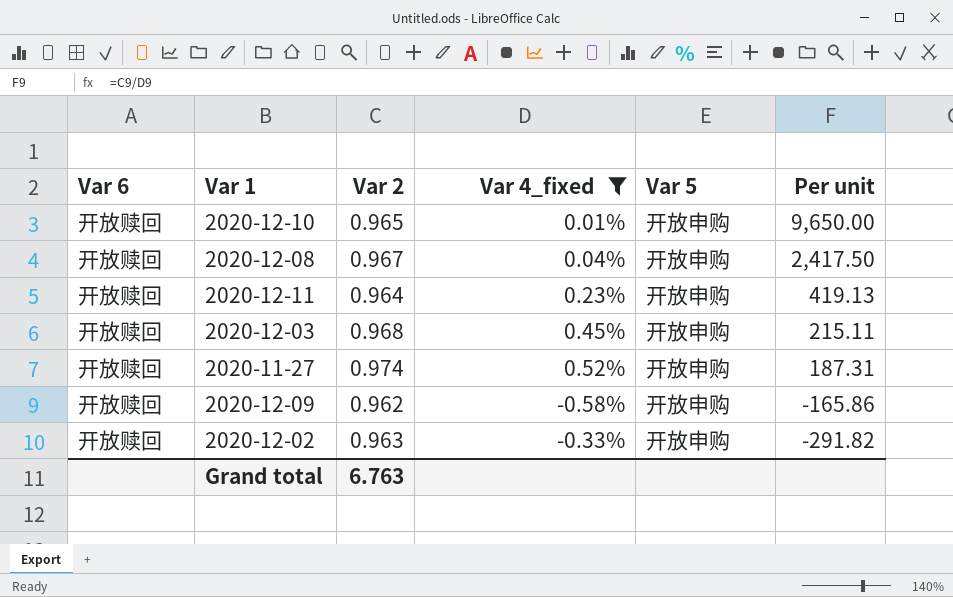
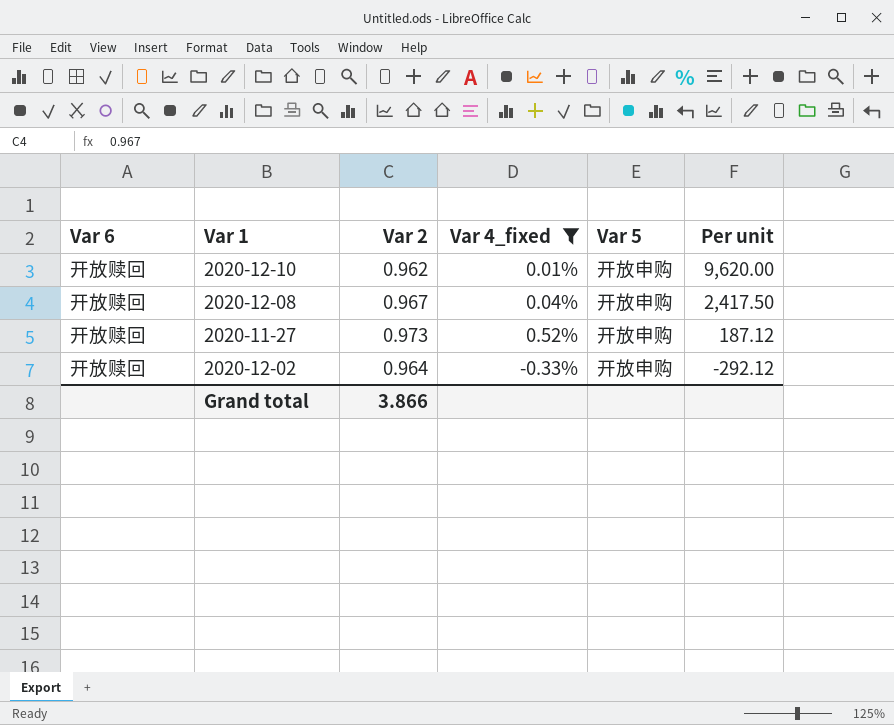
row 2020-12-11: 开放赎回 | 0.964 | 0.23% | 开放申购 | 419.13 -> none
row 2020-12-03: 开放赎回 | 0.968 | 0.45% | 开放申购 | 215.11 -> none
row 2020-12-09: 开放赎回 | 0.962 | -0.58% | 开放申购 | -165.86 -> none
2020-12-10 | Var 2: 0.965 -> 0.962
2020-12-10 | Per unit: 9,650.00 -> 9,620.00
2020-11-27 | Var 2: 0.974 -> 0.973
2020-11-27 | Per unit: 187.31 -> 187.12
2020-12-02 | Var 2: 0.963 -> 0.964
2020-12-02 | Per unit: -291.82 -> -292.12
Grand total | Var 2: 6.763 -> 3.866

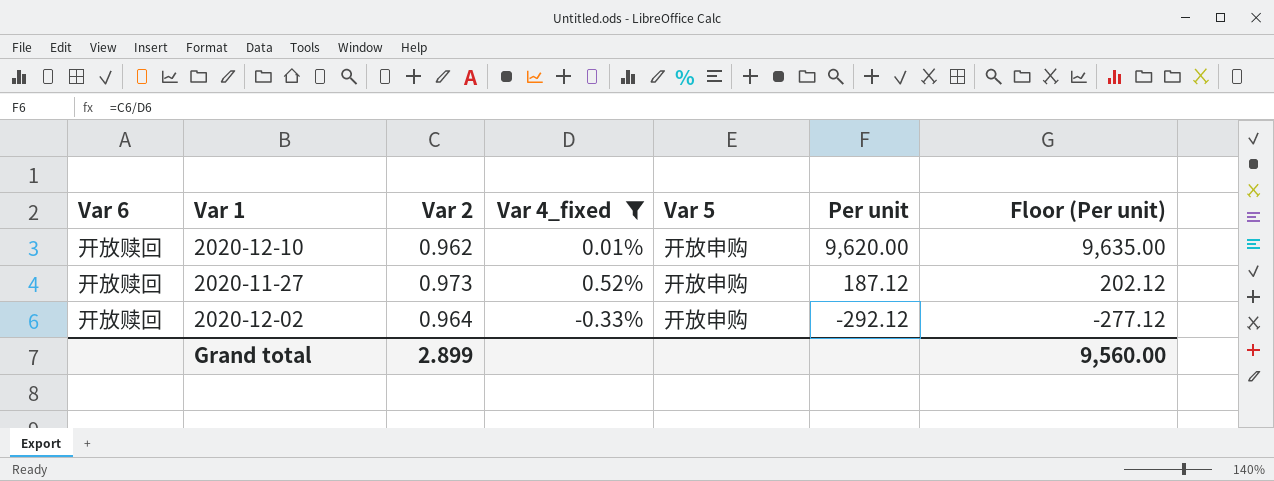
column Floor (Per unit) | formula: none -> [Per unit] + 15
row 2020-12-08: 开放赎回 | 0.967 | 0.04% | 开放申购 | 2,417.50 -> none
Grand total | Var 2: 3.866 -> 2.899

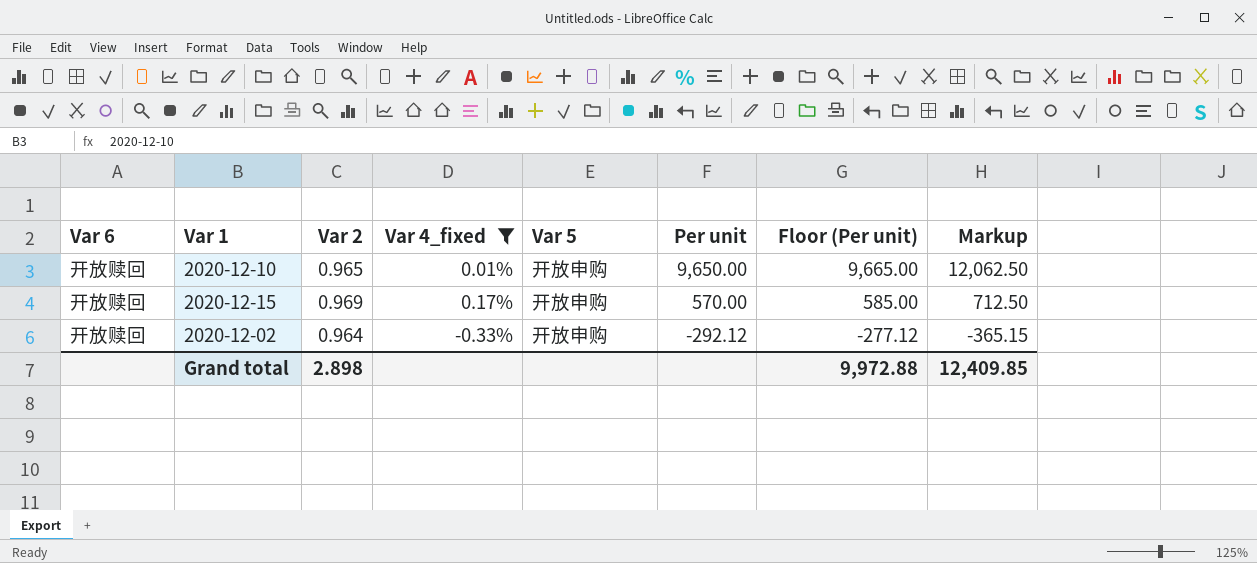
column Markup | formula: none -> [Per unit] * 1.25
row 2020-11-27: 开放赎回 | 0.973 | 0.52% | 开放申购 | 187.12 | 202.12 -> none
2020-12-10 | Var 2: 0.962 -> 0.965
2020-12-10 | Per unit: 9,620.00 -> 9,650.00
2020-12-10 | Floor (Per unit): 9,635.00 -> 9,665.00
row 2020-12-15: none -> 开放赎回 | 0.969 | 0.17% | 开放申购 | 570.00 | 585.00 | 712.50
Grand total | Var 2: 2.899 -> 2.898
Grand total | Floor (Per unit): 9,560.00 -> 9,972.88

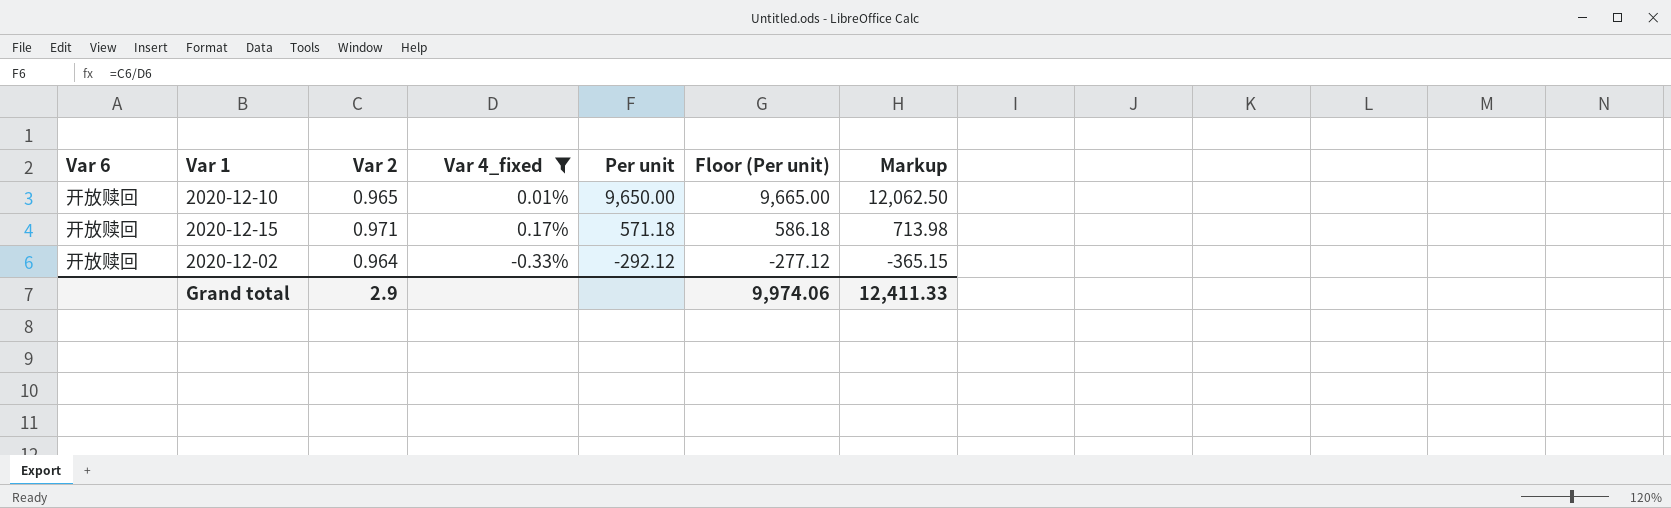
column Var 5 | position: 5 -> none
2020-12-15 | Var 2: 0.969 -> 0.971
2020-12-15 | Per unit: 570.00 -> 571.18
2020-12-15 | Floor (Per unit): 585.00 -> 586.18
2020-12-15 | Markup: 712.50 -> 713.98
Grand total | Var 2: 2.898 -> 2.9
Grand total | Floor (Per unit): 9,972.88 -> 9,974.06
Grand total | Markup: 12,409.85 -> 12,411.33

